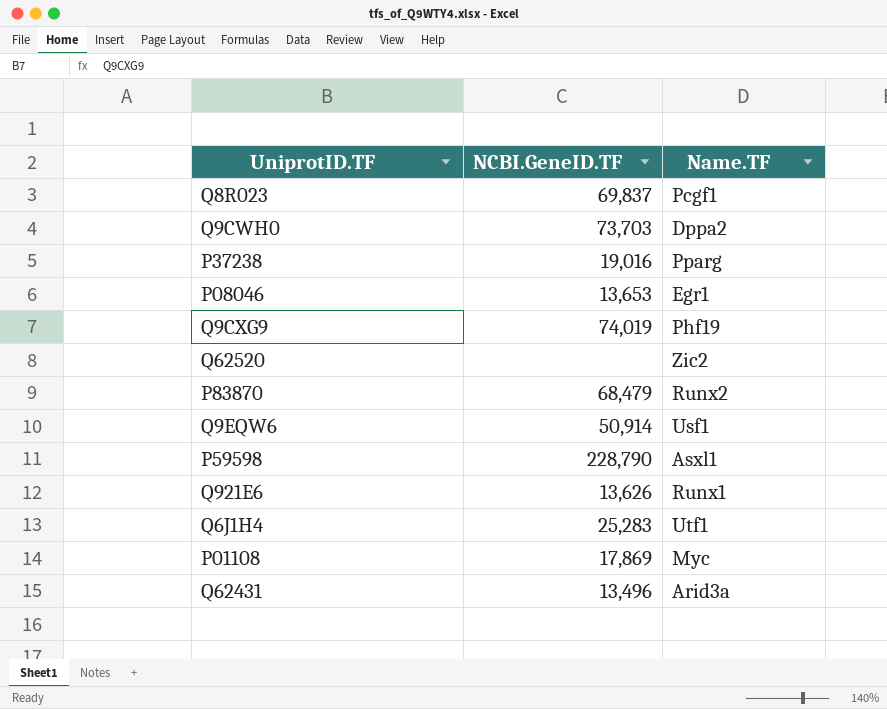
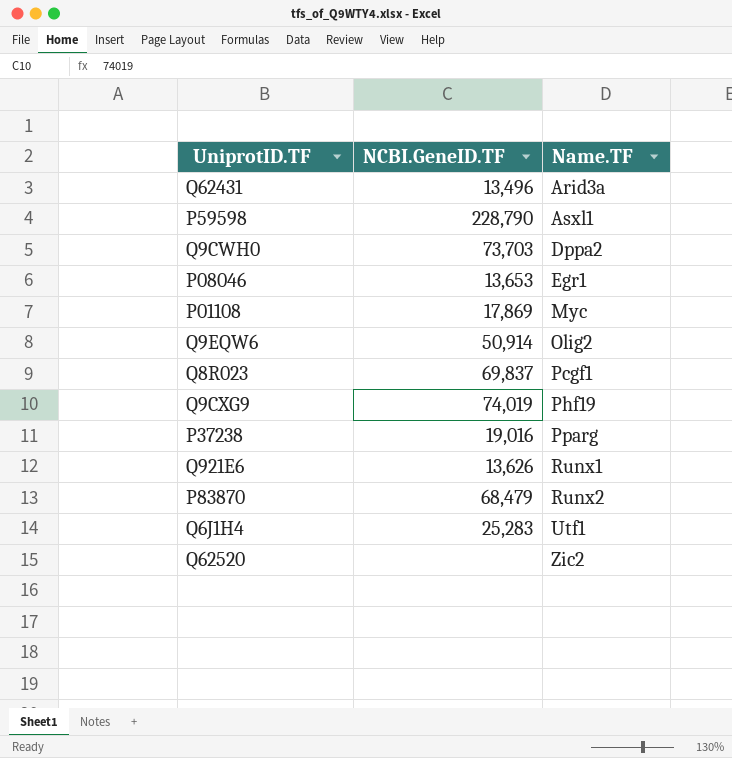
row order: none -> Name.TF ascending
Q9EQW6 | Name.TF: Usf1 -> Olig2

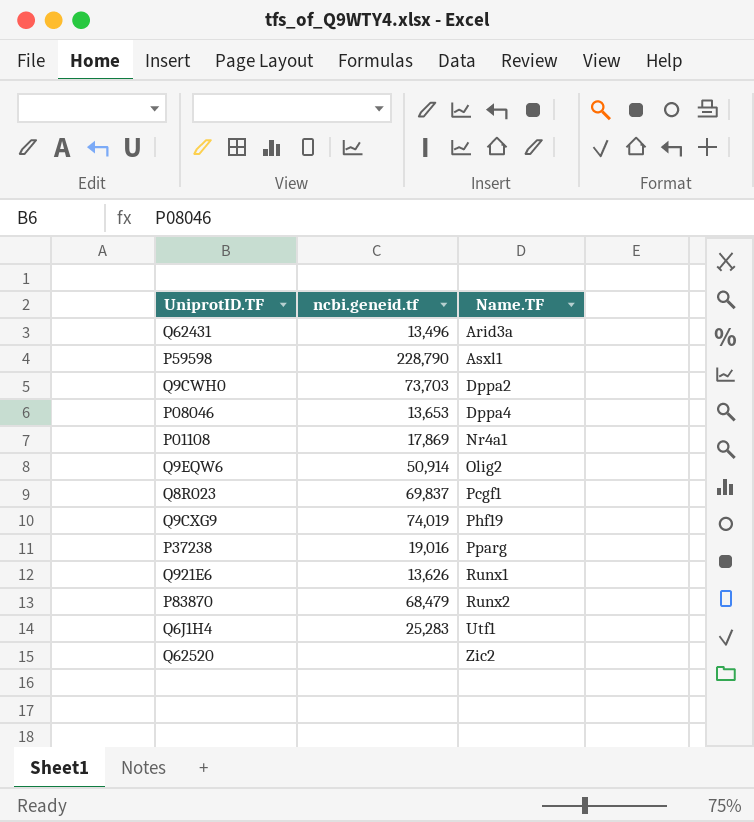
column name: NCBI.GeneID.TF -> ncbi.geneid.tf
P08046 | Name.TF: Egr1 -> Dppa4
P01108 | Name.TF: Myc -> Nr4a1

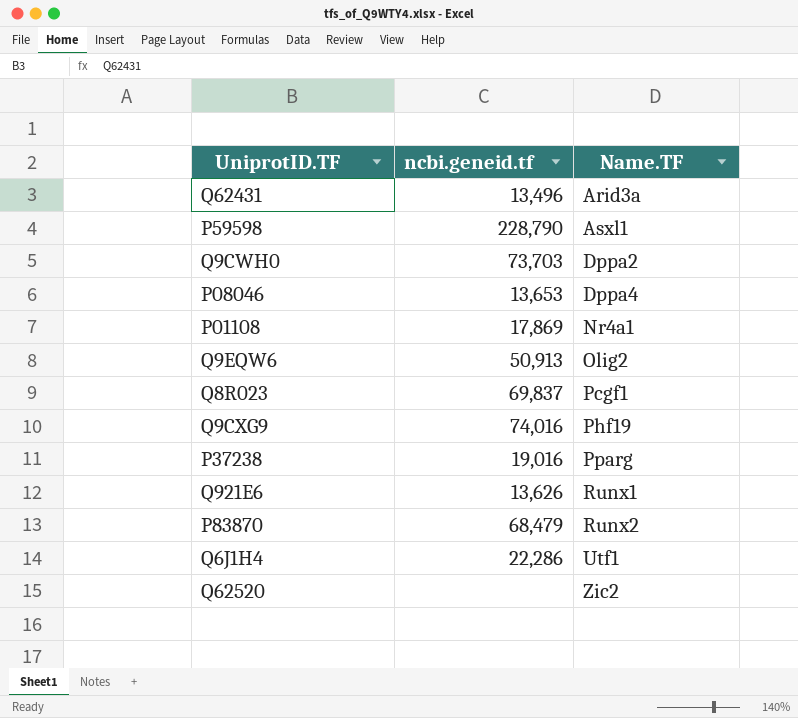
Q9EQW6 | ncbi.geneid.tf: 50,914 -> 50,913
Q9CXG9 | ncbi.geneid.tf: 74,019 -> 74,016
Q6J1H4 | ncbi.geneid.tf: 25,283 -> 22,286

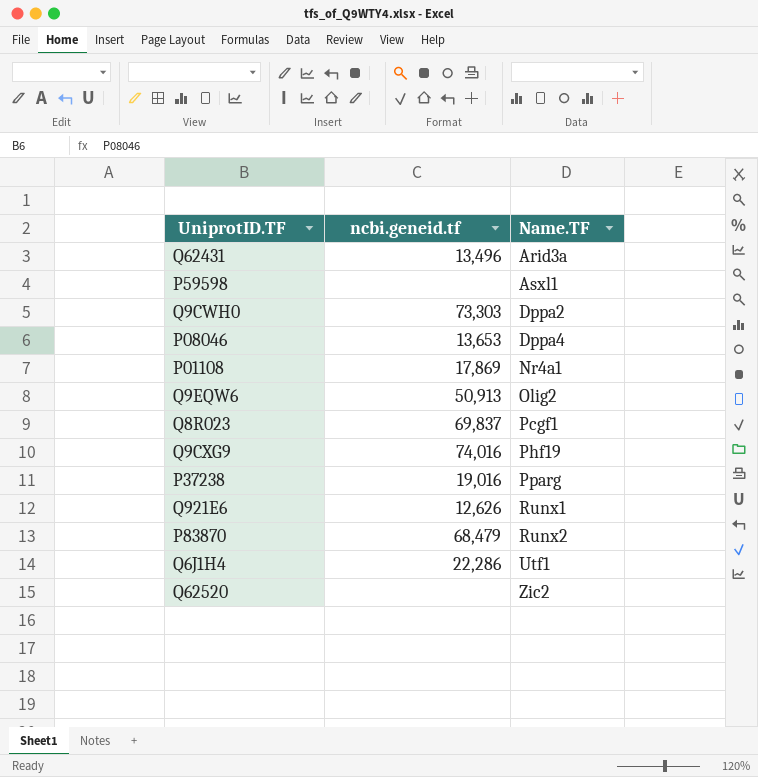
P59598 | ncbi.geneid.tf: 228,790 -> none
Q9CWH0 | ncbi.geneid.tf: 73,703 -> 73,303
Q921E6 | ncbi.geneid.tf: 13,626 -> 12,626

